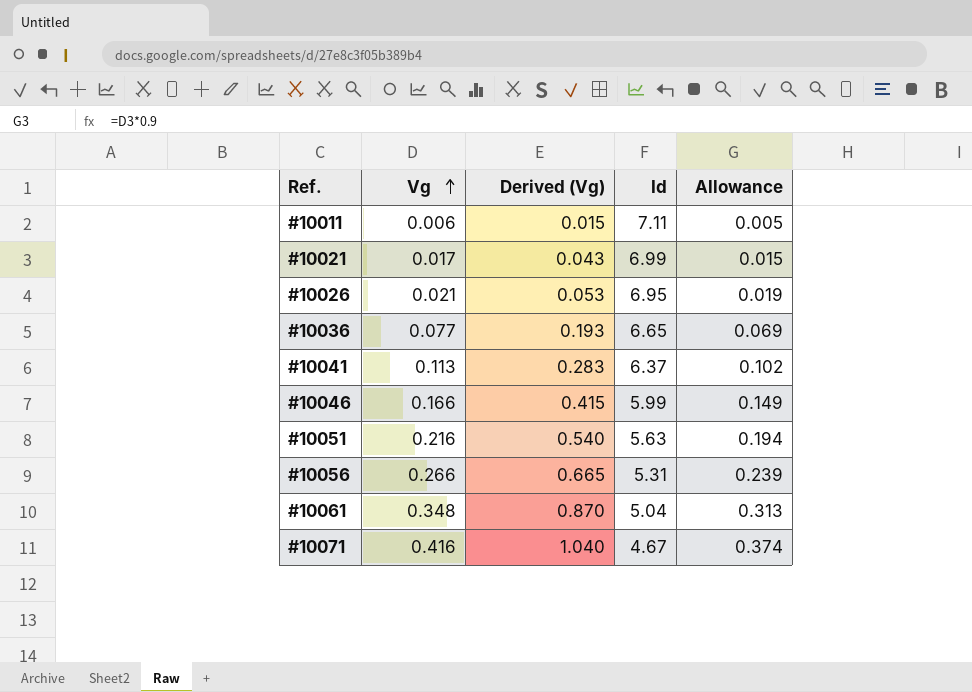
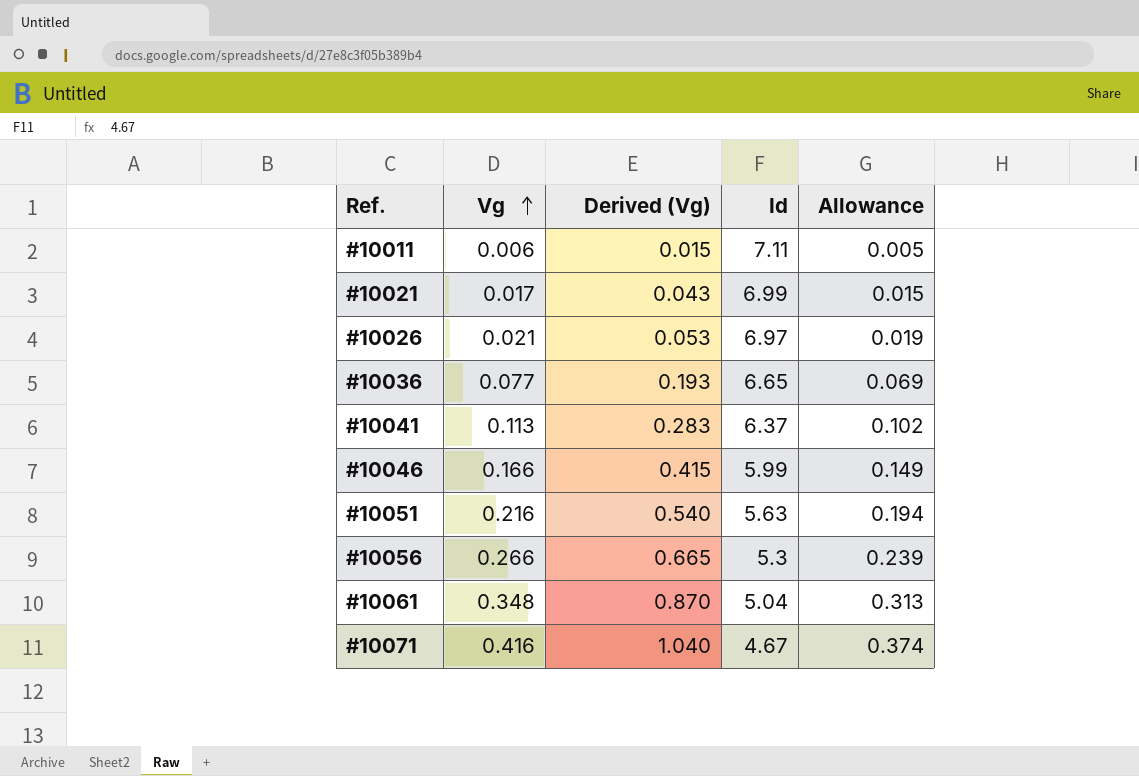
#10026 | Id: 6.95 -> 6.97
#10056 | Id: 5.31 -> 5.3

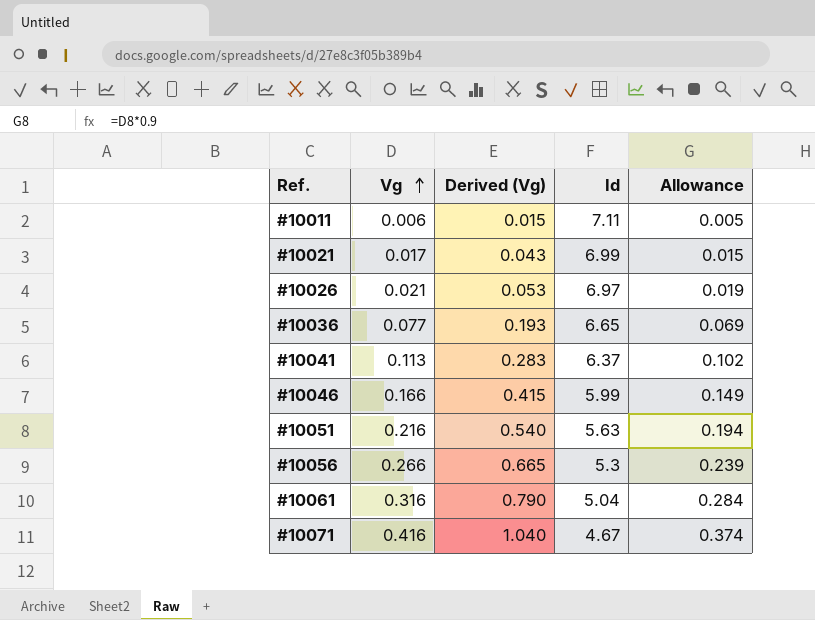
#10061 | Vg: 0.348 -> 0.316
#10061 | Derived (Vg): 0.870 -> 0.790
#10061 | Allowance: 0.313 -> 0.284

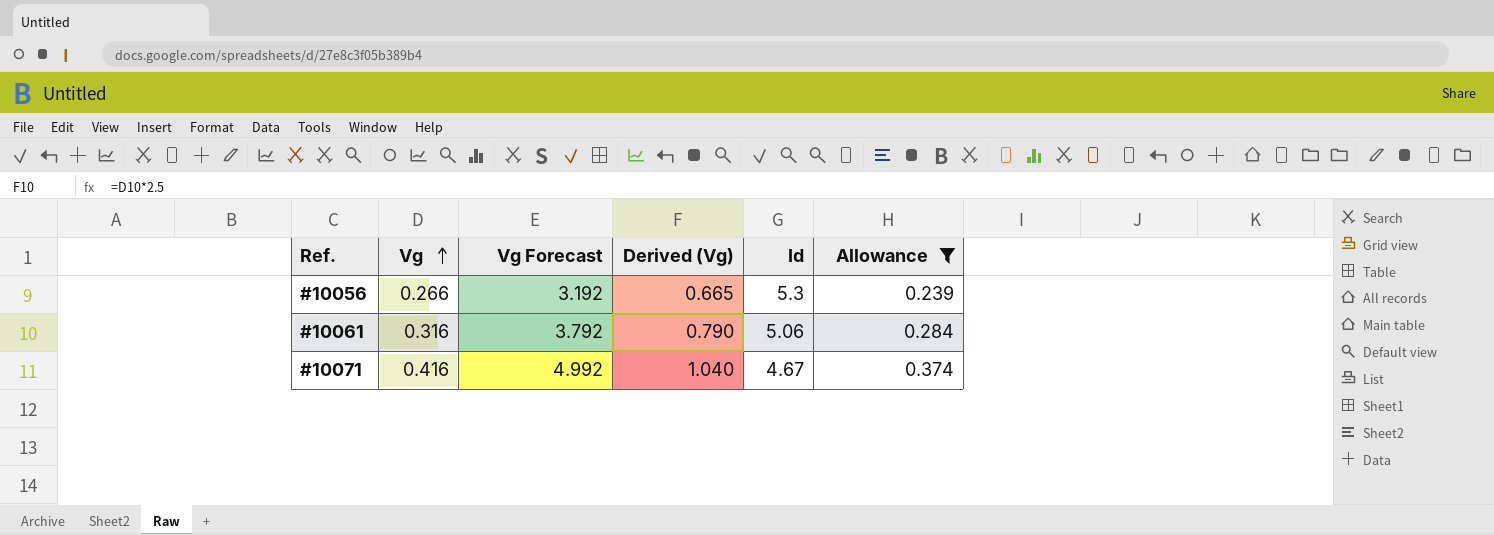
filter: none -> Allowance >= 0.239
column Vg Forecast | formula: none -> [Vg] * 12
#10061 | Id: 5.04 -> 5.06

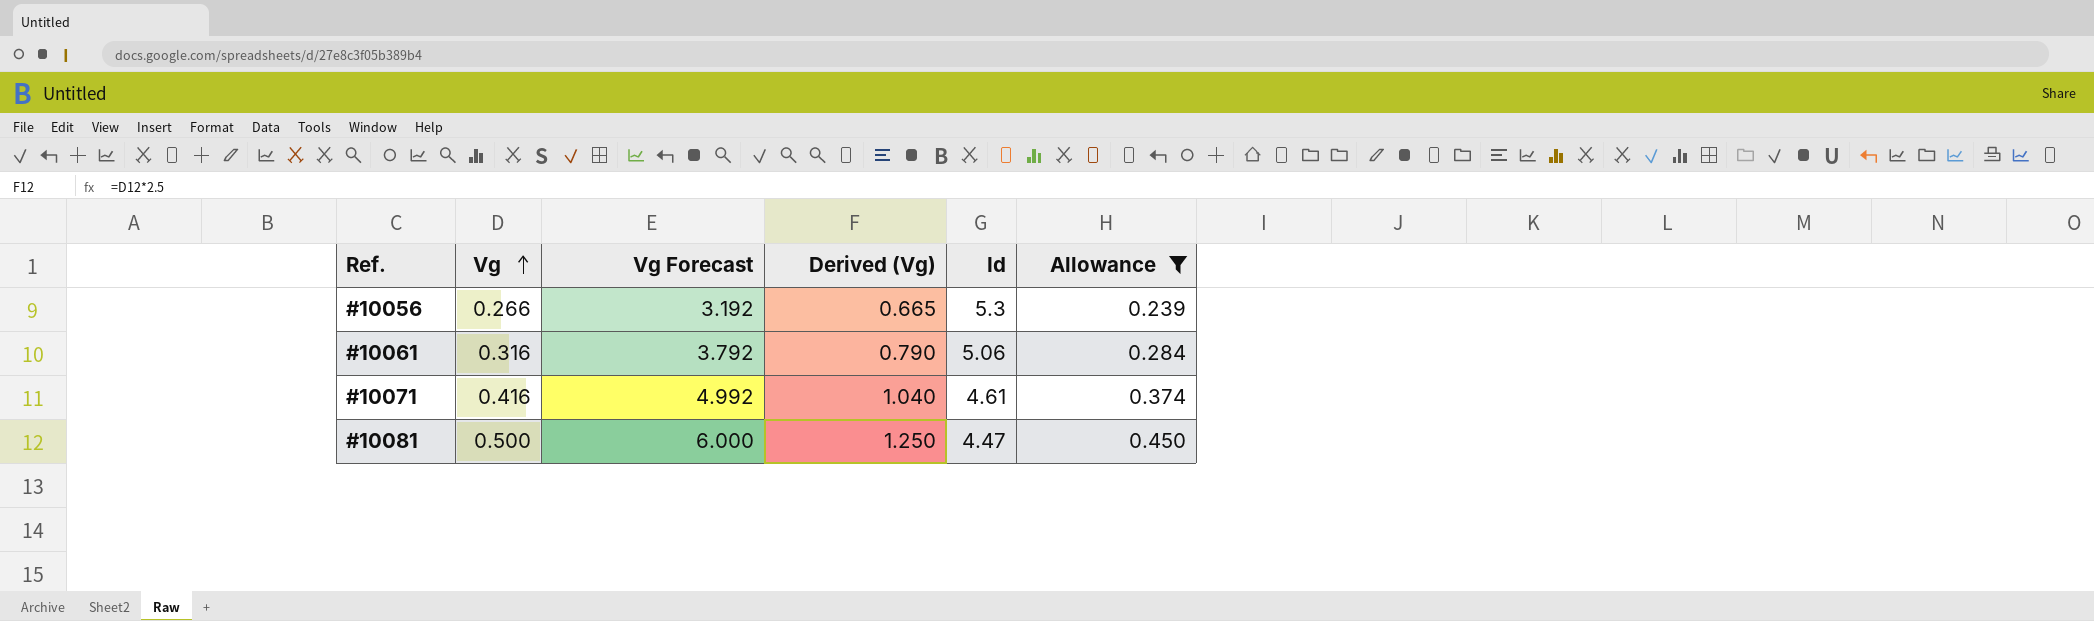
#10071 | Id: 4.67 -> 4.61
row #10081: none -> 0.500 | 6.000 | 1.250 | 4.47 | 0.450

